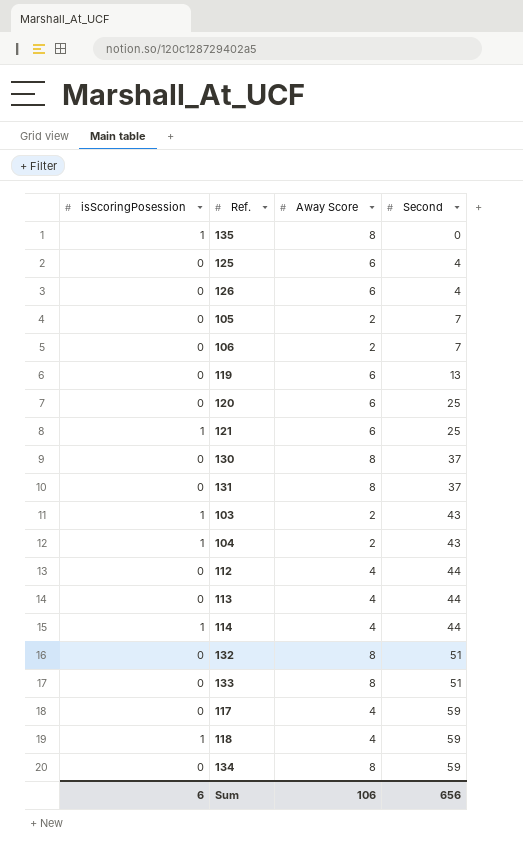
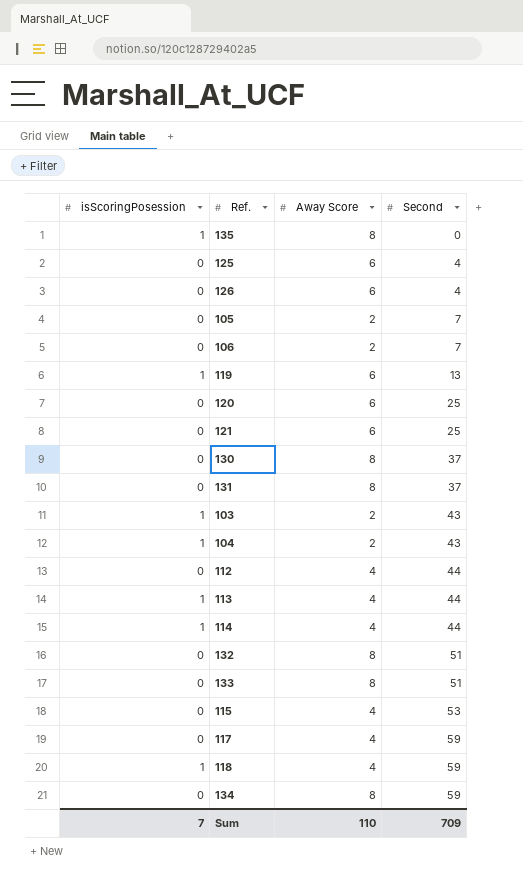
119 | isScoringPosession: 0 -> 1
121 | isScoringPosession: 1 -> 0
113 | isScoringPosession: 0 -> 1
row 115: none -> 0 | 4 | 53
Sum | isScoringPosession: 6 -> 7
Sum | Away Score: 106 -> 110
Sum | Second: 656 -> 709

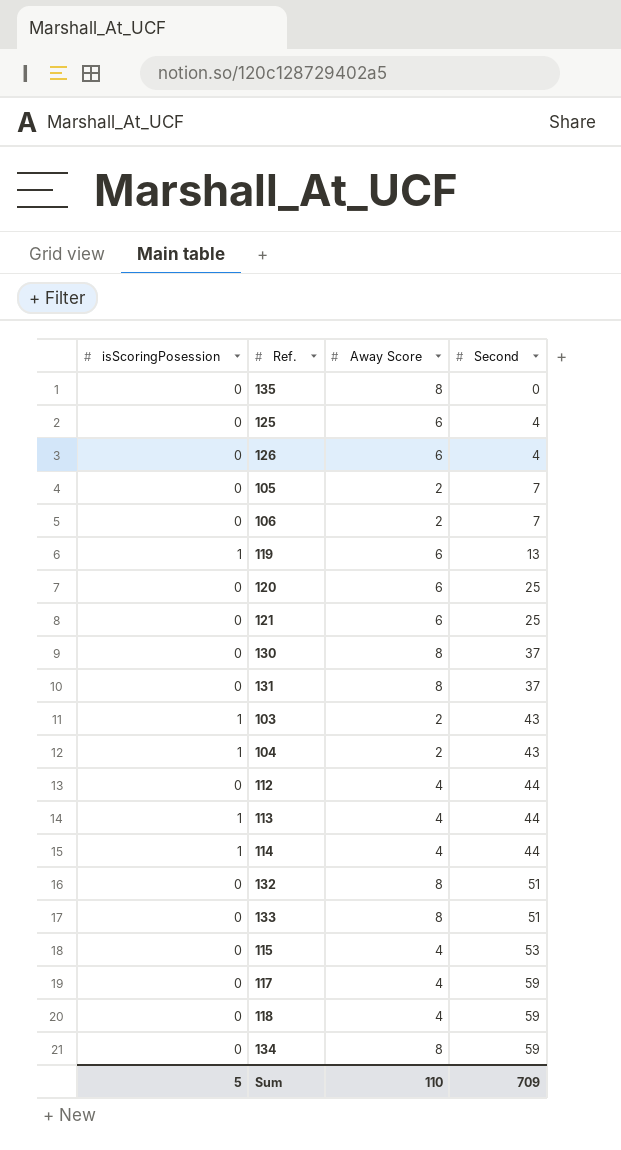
135 | isScoringPosession: 1 -> 0
118 | isScoringPosession: 1 -> 0
Sum | isScoringPosession: 7 -> 5

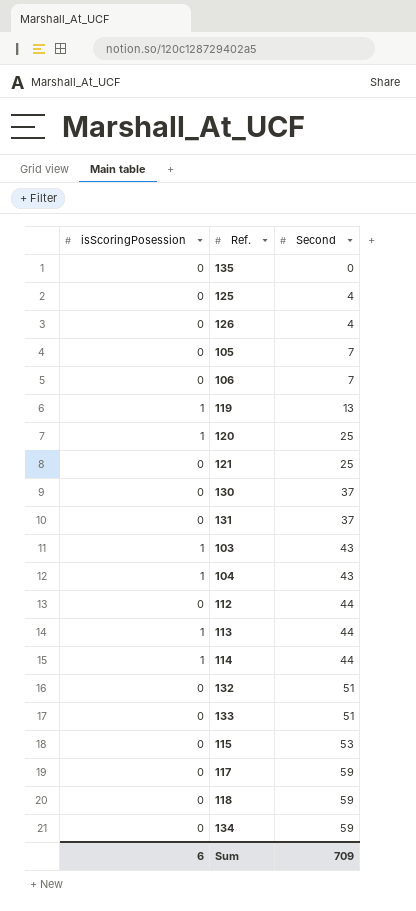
column Away Score | position: 3 -> none
120 | isScoringPosession: 0 -> 1
Sum | isScoringPosession: 5 -> 6

